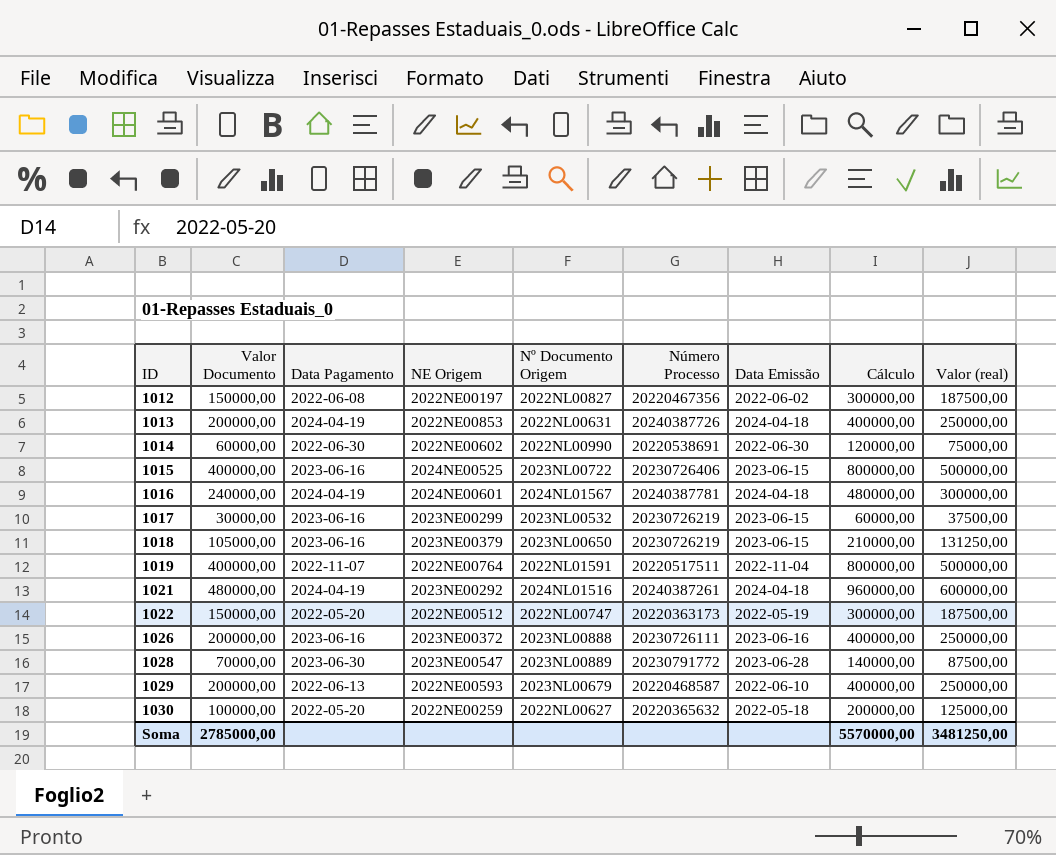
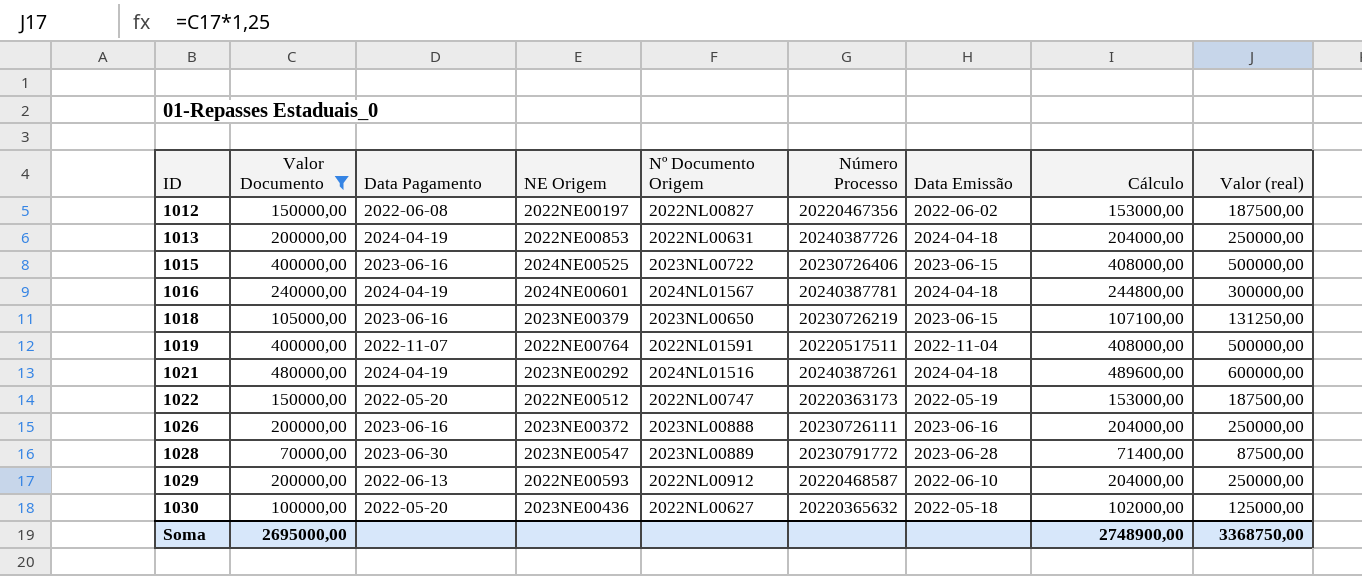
filter: none -> Valor Documento >= 70000,00
column Cálculo | formula: [Valor Documento] * 2 -> [Valor Documento] * 1,02
1029 | Nº Documento Origem: 2023NL00679 -> 2022NL00912
1030 | NE Origem: 2022NE00259 -> 2023NE00436
Soma | Valor Documento: 2785000,00 -> 2695000,00
Soma | Cálculo: 5570000,00 -> 2748900,00
Soma | Valor (real): 3481250,00 -> 3368750,00

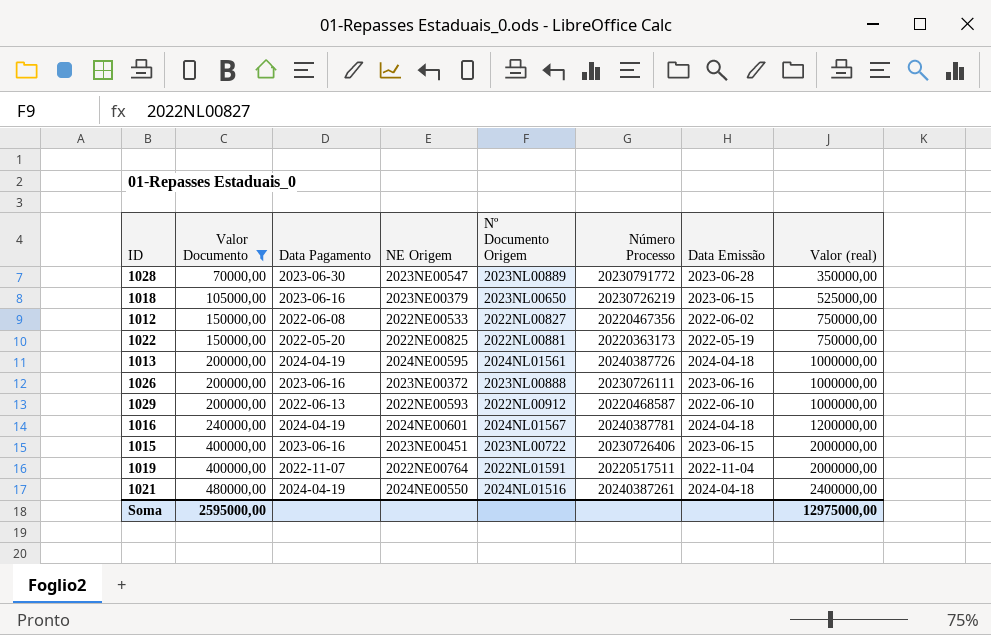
row order: ID ascending -> Valor Documento ascending
column Cálculo | formula: [Valor Documento] * 1,02 -> none
column Valor (real) | formula: [Valor Documento] * 1,25 -> [Valor Documento] * 5
row 1030: 100000,00 | 2022-05-20 | 2023NE00436 | 2022NL00627 | 20220365632 | 2022-05-18 | 102000,00 | 125000,00 -> none
1012 | NE Origem: 2022NE00197 -> 2022NE00533
1022 | NE Origem: 2022NE00512 -> 2022NE00825
1022 | Nº Documento Origem: 2022NL00747 -> 2022NL00881
1013 | NE Origem: 2022NE00853 -> 2024NE00595
1013 | Nº Documento Origem: 2022NL00631 -> 2024NL01561
1015 | NE Origem: 2024NE00525 -> 2023NE00451
1021 | NE Origem: 2023NE00292 -> 2024NE00550
Soma | Valor Documento: 2695000,00 -> 2595000,00
Soma | Valor (real): 3368750,00 -> 12975000,00

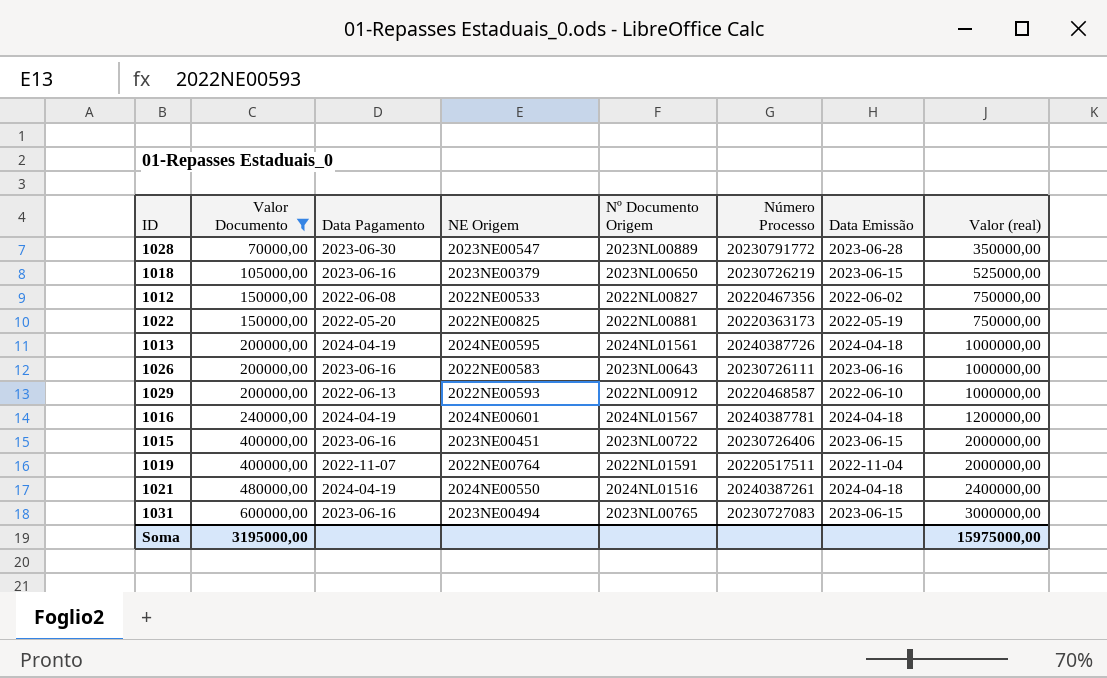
1026 | NE Origem: 2023NE00372 -> 2022NE00583
1026 | Nº Documento Origem: 2023NL00888 -> 2023NL00643
row 1031: none -> 600000,00 | 2023-06-16 | 2023NE00494 | 2023NL00765 | 20230727083 | 2023-06-15 | 3000000,00
Soma | Valor Documento: 2595000,00 -> 3195000,00
Soma | Valor (real): 12975000,00 -> 15975000,00

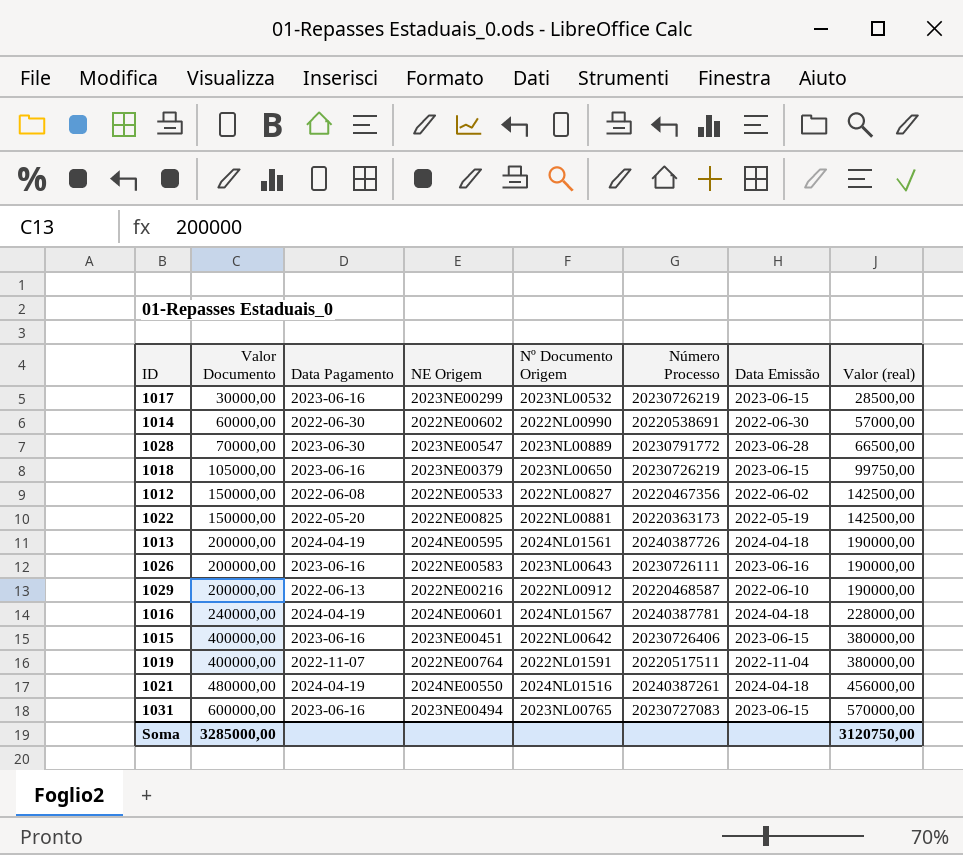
filter: Valor Documento >= 70000,00 -> none
column Valor (real) | formula: [Valor Documento] * 5 -> [Valor Documento] * 0,95
1029 | NE Origem: 2022NE00593 -> 2022NE00216
1015 | Nº Documento Origem: 2023NL00722 -> 2022NL00642
Soma | Valor Documento: 3195000,00 -> 3285000,00
Soma | Valor (real): 15975000,00 -> 3120750,00

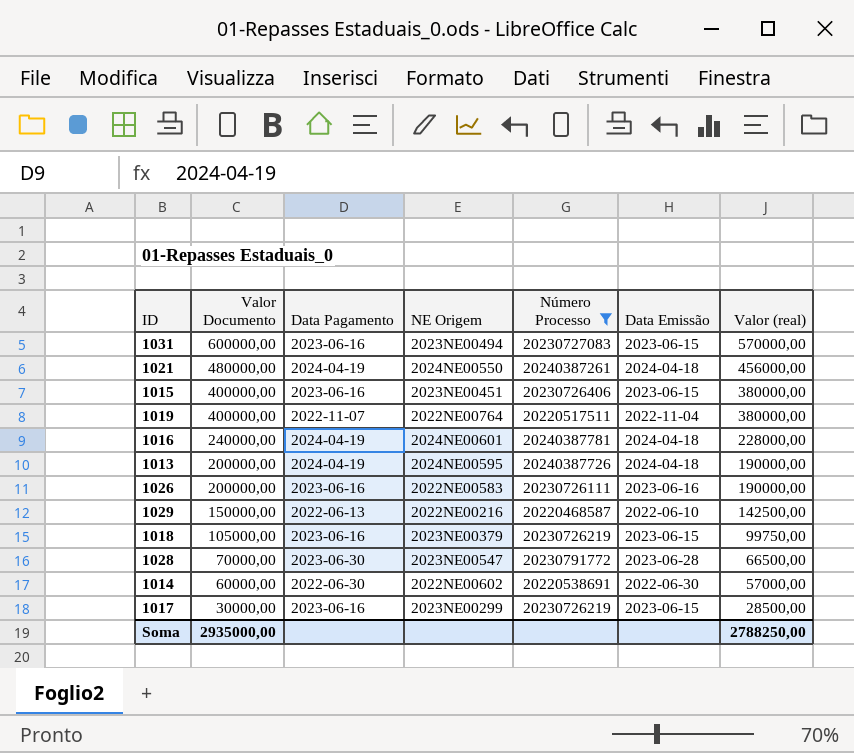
filter: none -> Número Processo >= 20220468587
row order: Valor Documento ascending -> Valor Documento descending
column Nº Documento Origem | position: 5 -> none
1029 | Valor Documento: 200000,00 -> 150000,00
1029 | Valor (real): 190000,00 -> 142500,00
Soma | Valor Documento: 3285000,00 -> 2935000,00
Soma | Valor (real): 3120750,00 -> 2788250,00

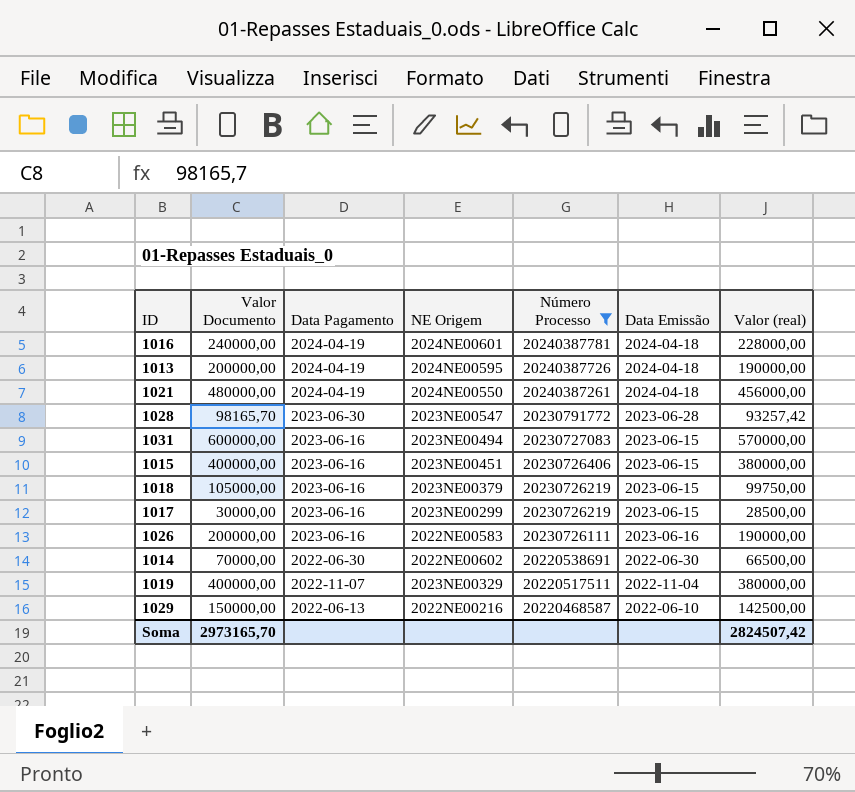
row order: Valor Documento descending -> Número Processo descending
1028 | Valor Documento: 70000,00 -> 98165,70
1028 | Valor (real): 66500,00 -> 93257,42
1014 | Valor Documento: 60000,00 -> 70000,00
1014 | Valor (real): 57000,00 -> 66500,00
1019 | NE Origem: 2022NE00764 -> 2023NE00329
Soma | Valor Documento: 2935000,00 -> 2973165,70
Soma | Valor (real): 2788250,00 -> 2824507,42

